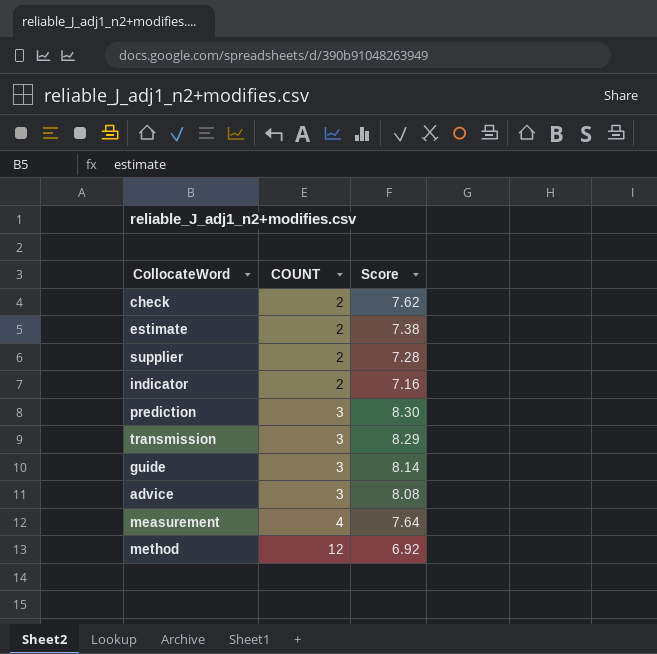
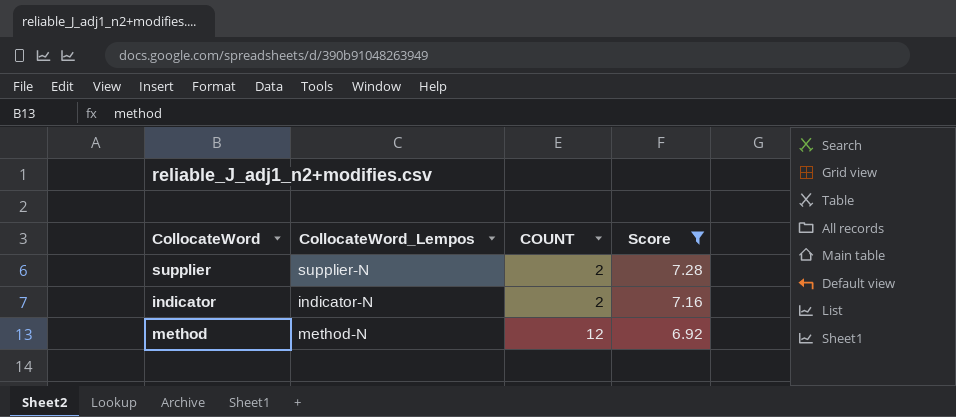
filter: none -> Score <= 7.28
column CollocateWord_Lempos | position: none -> 2

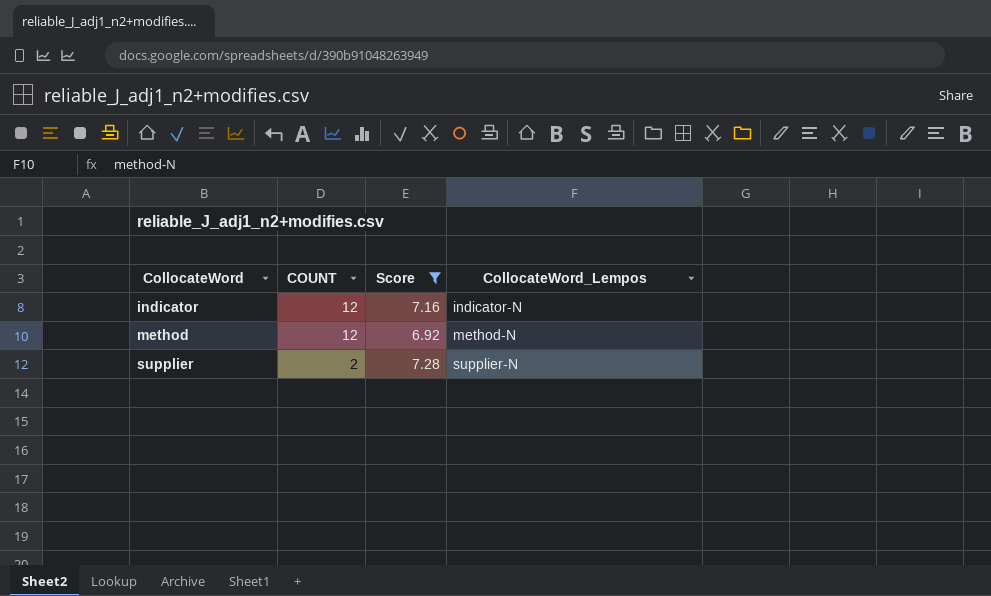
row order: COUNT ascending -> CollocateWord ascending
column CollocateWord_Lempos | position: 2 -> 4
indicator | COUNT: 2 -> 12

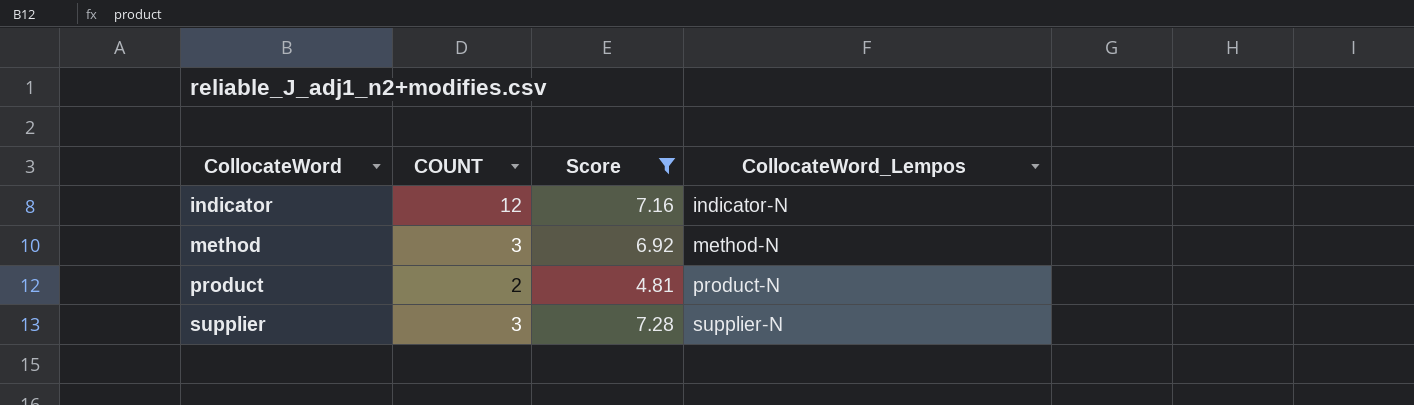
method | COUNT: 12 -> 3
row product: none -> 2 | 4.81 | product-N
supplier | COUNT: 2 -> 3

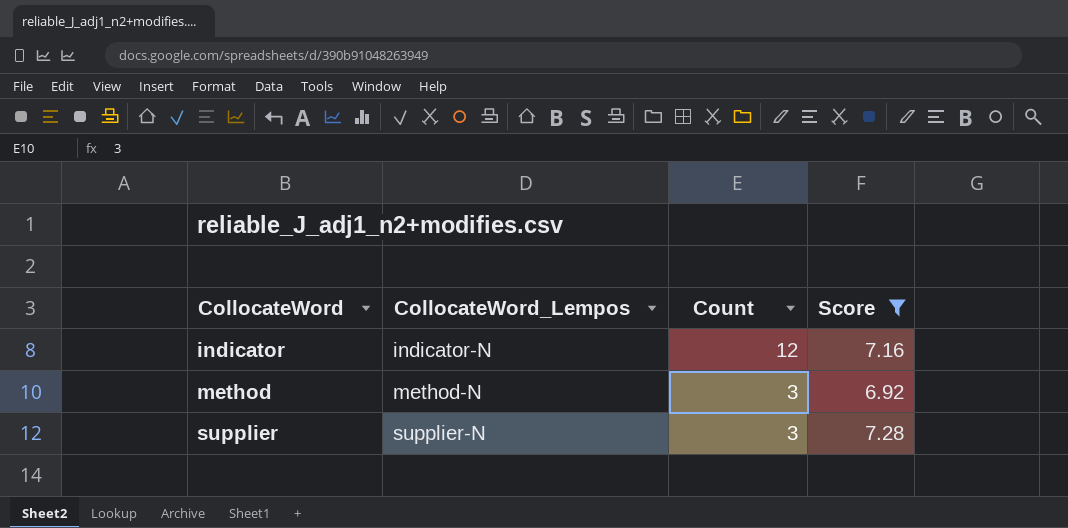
column CollocateWord_Lempos | position: 4 -> 2
column name: COUNT -> Count
row product: 2 | 4.81 | product-N -> none

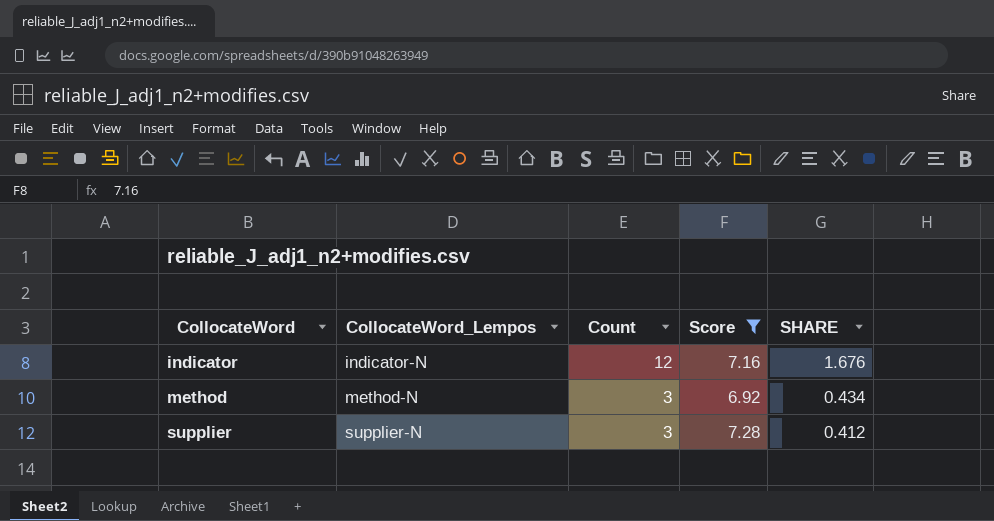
column SHARE | formula: none -> [Count] / [Score]

